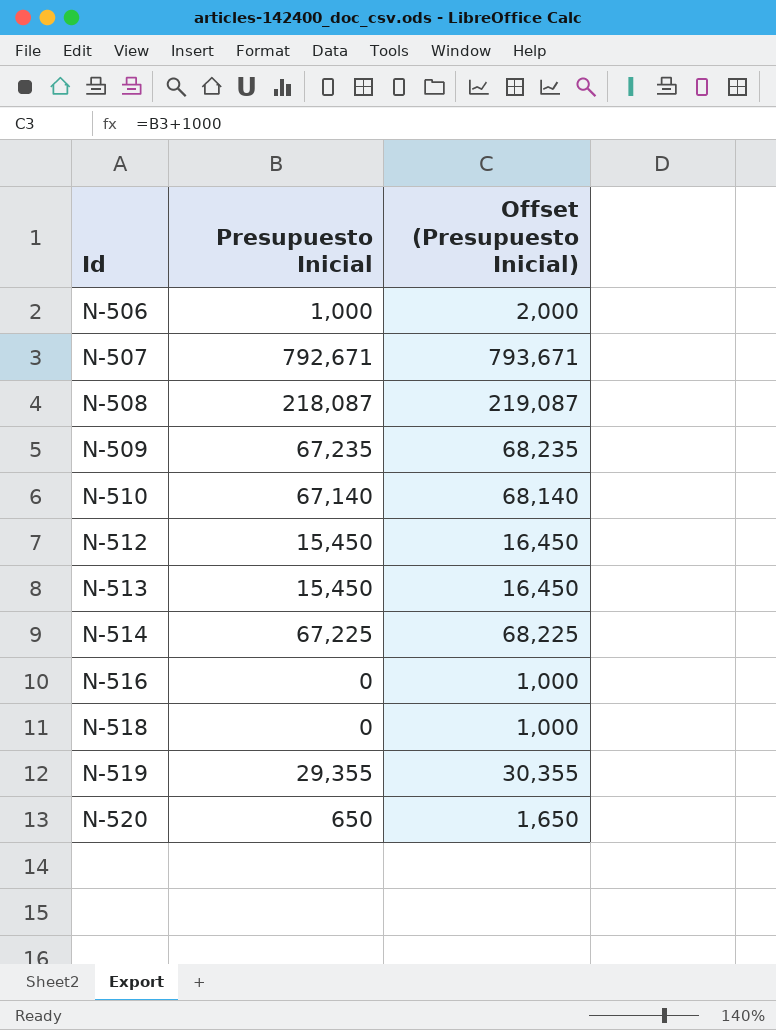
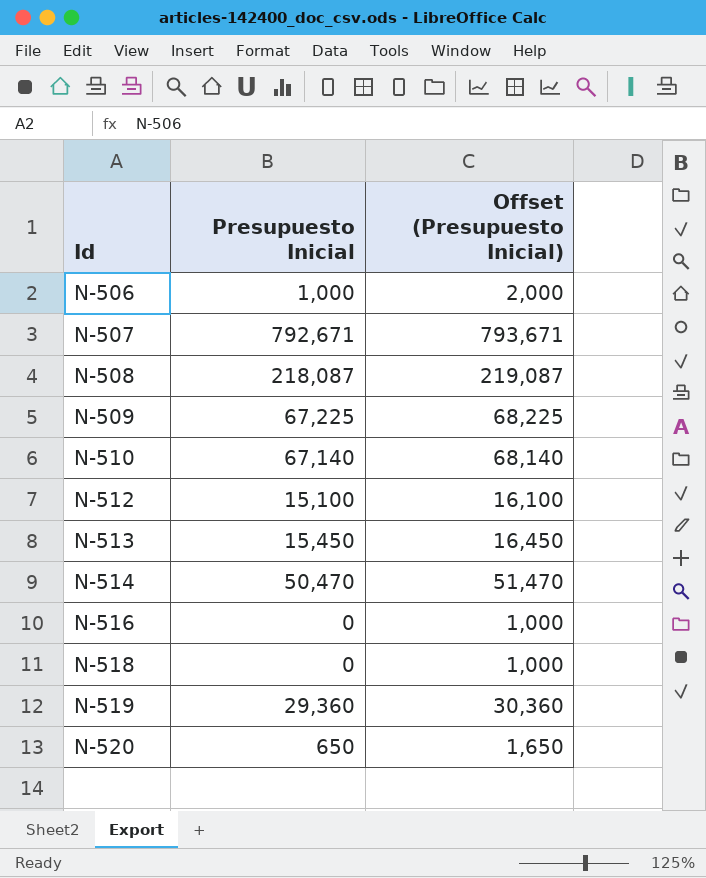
N-509 | Presupuesto Inicial: 67,235 -> 67,225
N-509 | Offset (Presupuesto Inicial): 68,235 -> 68,225
N-512 | Presupuesto Inicial: 15,450 -> 15,100
N-512 | Offset (Presupuesto Inicial): 16,450 -> 16,100
N-514 | Presupuesto Inicial: 67,225 -> 50,470
N-514 | Offset (Presupuesto Inicial): 68,225 -> 51,470
N-519 | Presupuesto Inicial: 29,355 -> 29,360
N-519 | Offset (Presupuesto Inicial): 30,355 -> 30,360

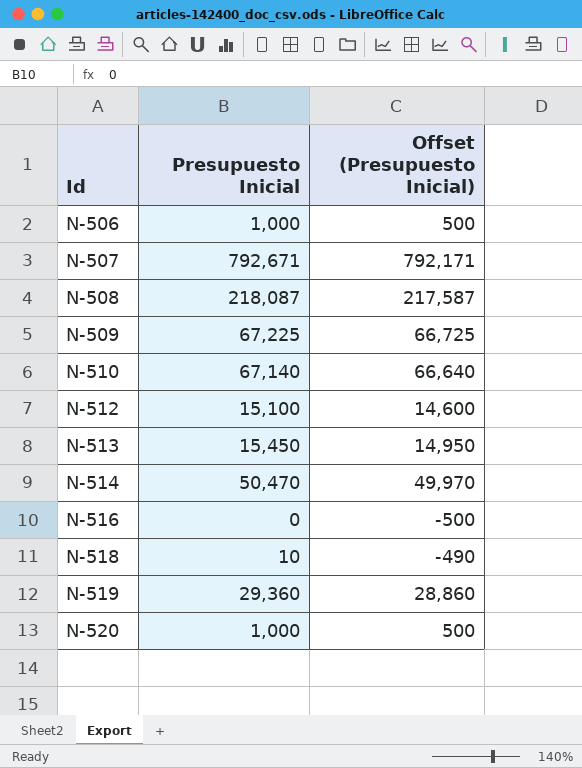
column Offset (Presupuesto Inicial) | formula: [Presupuesto Inicial] + 1000 -> [Presupuesto Inicial] - 500
N-518 | Presupuesto Inicial: 0 -> 10
N-520 | Presupuesto Inicial: 650 -> 1,000

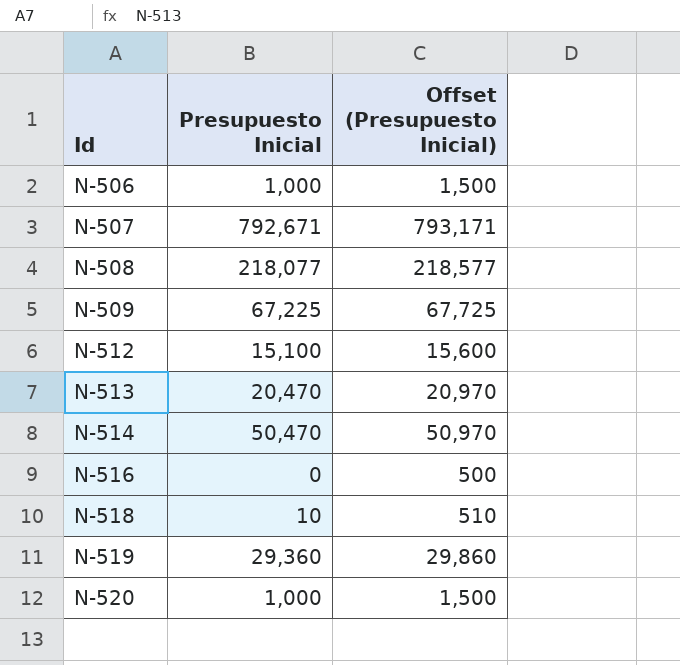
column Offset (Presupuesto Inicial) | formula: [Presupuesto Inicial] - 500 -> [Presupuesto Inicial] + 500
row N-510: 67,140 | 66,640 -> none
N-508 | Presupuesto Inicial: 218,087 -> 218,077
N-513 | Presupuesto Inicial: 15,450 -> 20,470

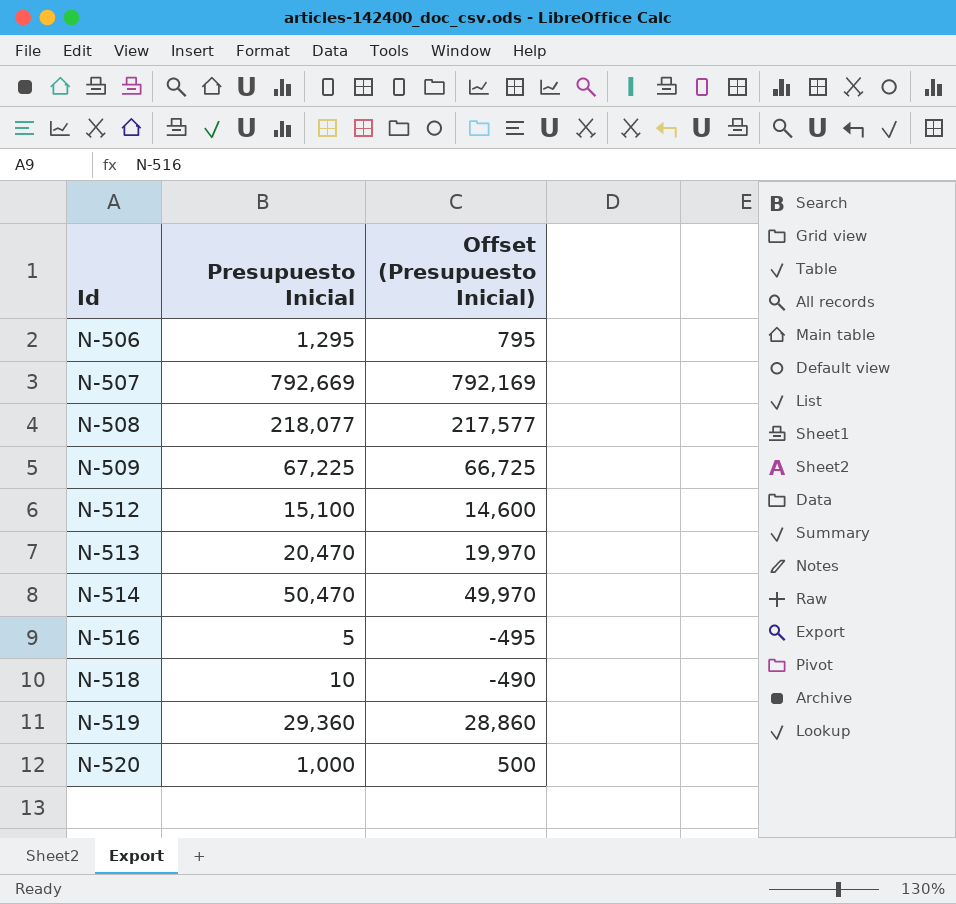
column Offset (Presupuesto Inicial) | formula: [Presupuesto Inicial] + 500 -> [Presupuesto Inicial] - 500
N-506 | Presupuesto Inicial: 1,000 -> 1,295
N-507 | Presupuesto Inicial: 792,671 -> 792,669
N-516 | Presupuesto Inicial: 0 -> 5

